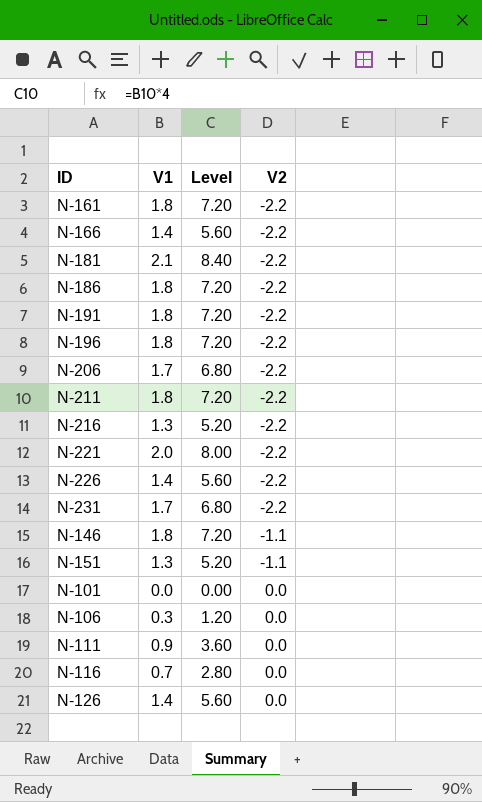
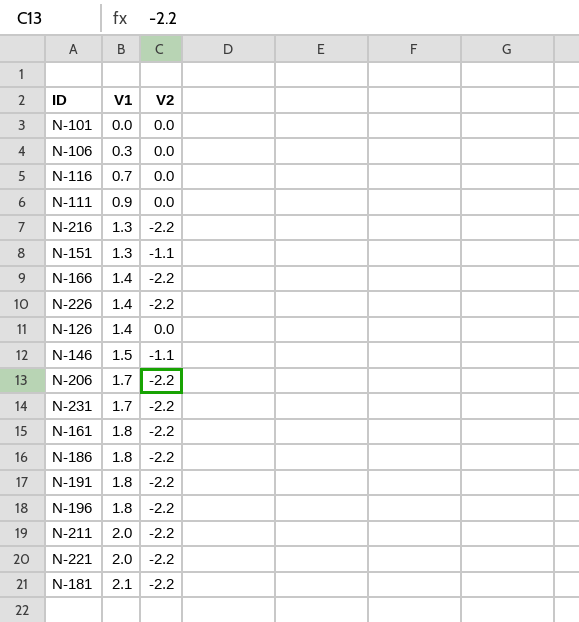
row order: V2 ascending -> V1 ascending
column Level | formula: [V1] * 4 -> none
N-146 | V1: 1.8 -> 1.5
N-211 | V1: 1.8 -> 2.0

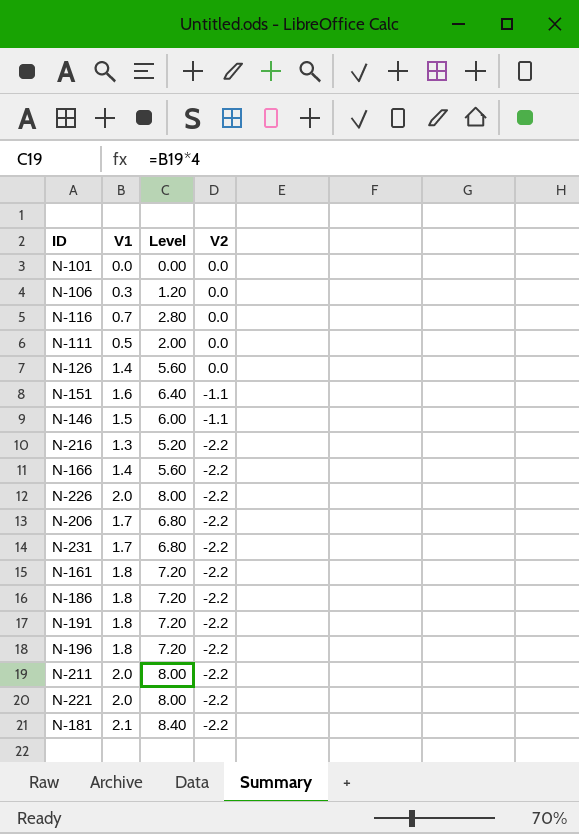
row order: V1 ascending -> V2 descending
column Level | formula: none -> [V1] * 4
N-111 | V1: 0.9 -> 0.5
N-151 | V1: 1.3 -> 1.6
N-226 | V1: 1.4 -> 2.0

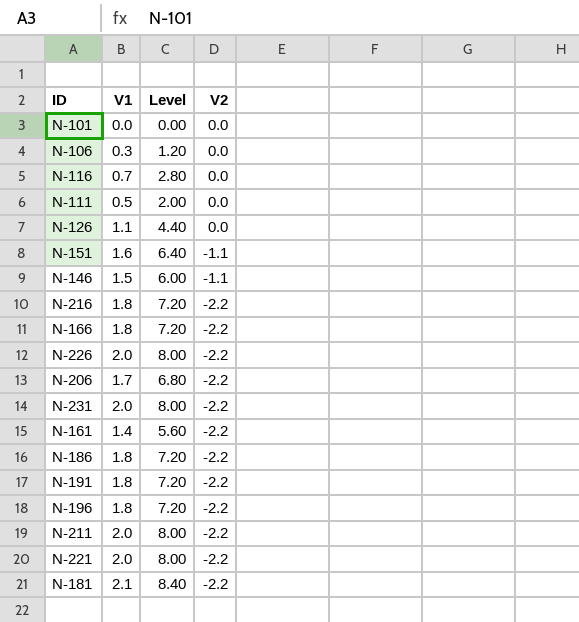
N-126 | V1: 1.4 -> 1.1
N-126 | Level: 5.60 -> 4.40
N-216 | V1: 1.3 -> 1.8
N-216 | Level: 5.20 -> 7.20
N-166 | V1: 1.4 -> 1.8
N-166 | Level: 5.60 -> 7.20
N-231 | V1: 1.7 -> 2.0
N-231 | Level: 6.80 -> 8.00
N-161 | V1: 1.8 -> 1.4
N-161 | Level: 7.20 -> 5.60

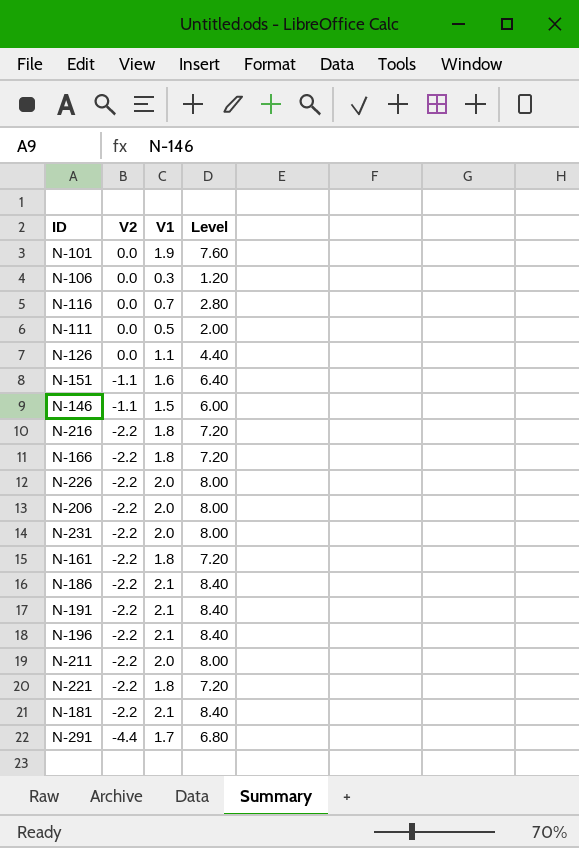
column V2 | position: 4 -> 2
N-101 | V1: 0.0 -> 1.9
N-101 | Level: 0.00 -> 7.60
N-206 | V1: 1.7 -> 2.0
N-206 | Level: 6.80 -> 8.00
N-161 | V1: 1.4 -> 1.8
N-161 | Level: 5.60 -> 7.20
N-186 | V1: 1.8 -> 2.1
N-186 | Level: 7.20 -> 8.40
N-191 | V1: 1.8 -> 2.1
N-191 | Level: 7.20 -> 8.40
N-196 | V1: 1.8 -> 2.1
N-196 | Level: 7.20 -> 8.40
N-221 | V1: 2.0 -> 1.8
N-221 | Level: 8.00 -> 7.20
row N-291: none -> -4.4 | 1.7 | 6.80

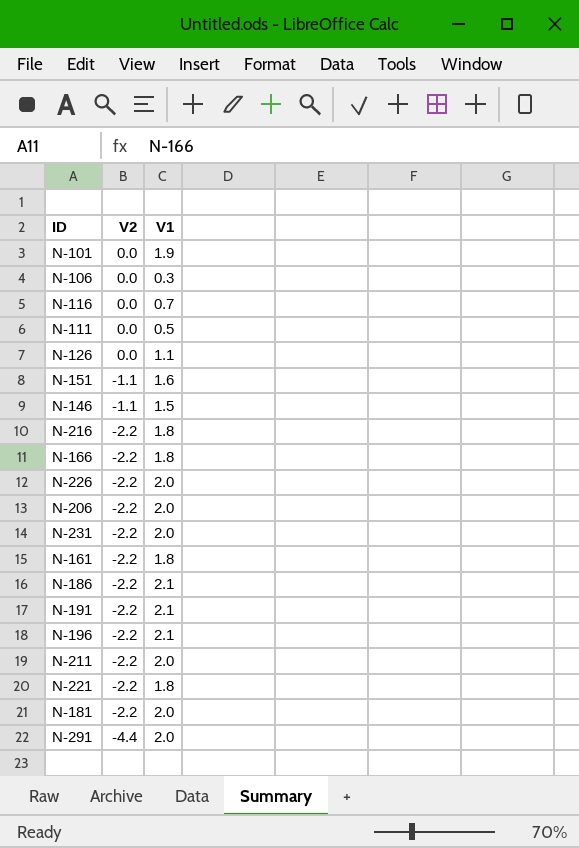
column Level | formula: [V1] * 4 -> none
N-181 | V1: 2.1 -> 2.0
N-291 | V1: 1.7 -> 2.0

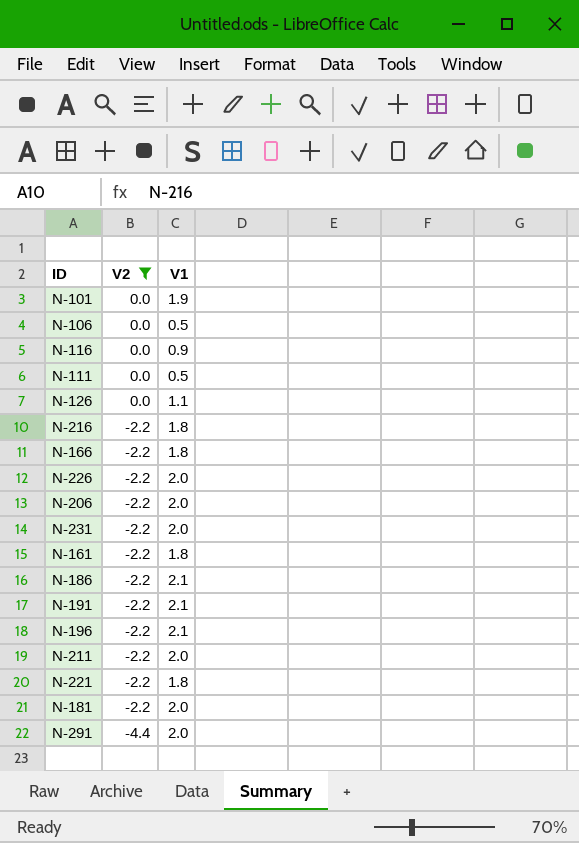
filter: none -> V2 != -1.1
N-106 | V1: 0.3 -> 0.5
N-116 | V1: 0.7 -> 0.9

